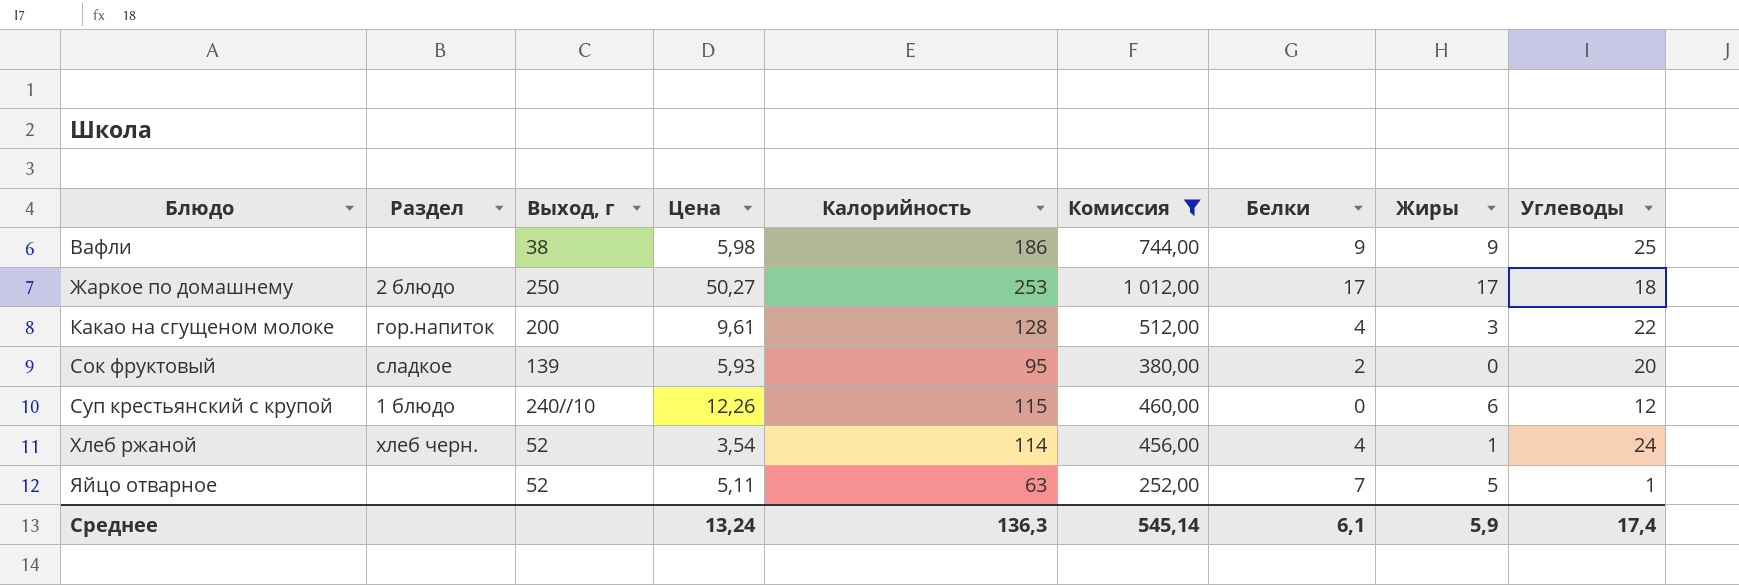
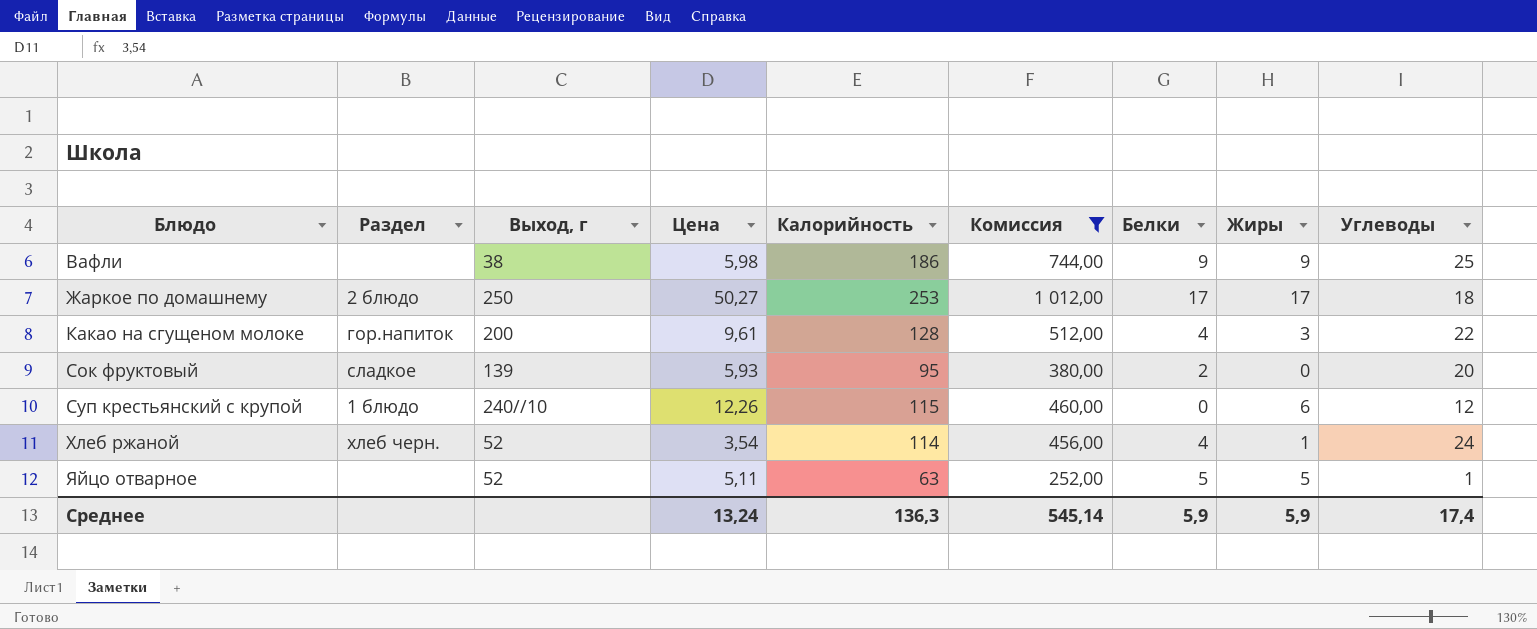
Яйцо отварное | Белки: 7 -> 5
Среднее | Белки: 6,1 -> 5,9

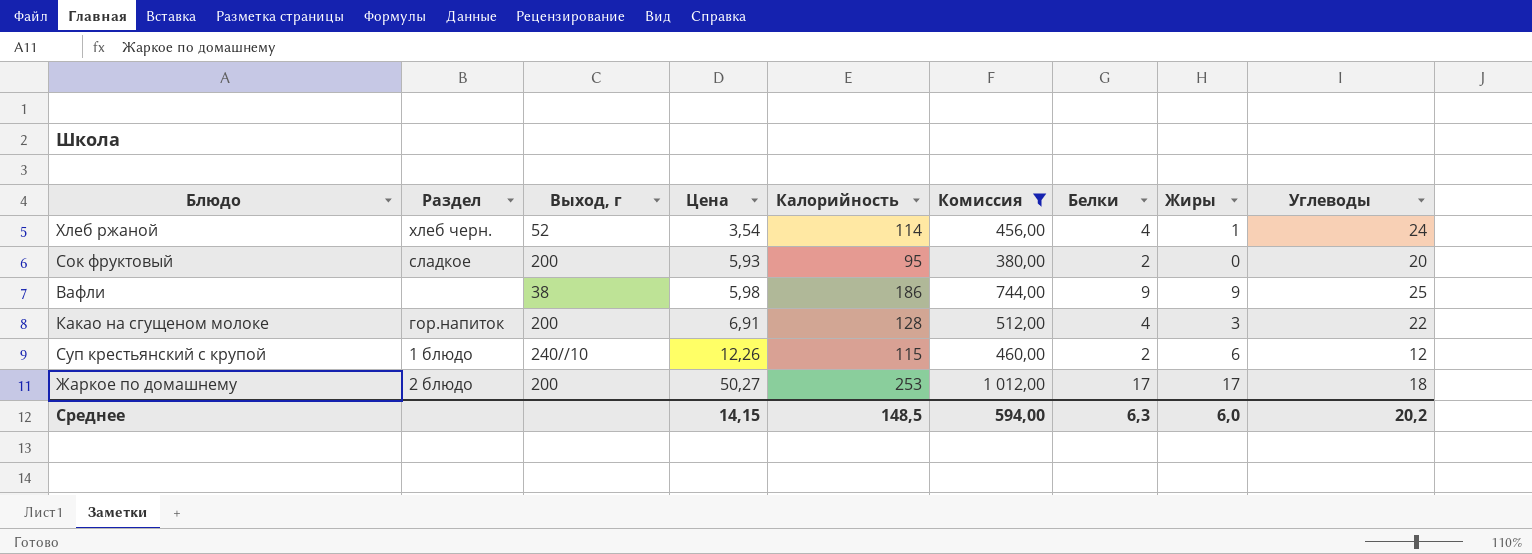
row order: Блюдо ascending -> Цена ascending
row Яйцо отварное: none | 52 | 5,11 | 63 | 252,00 | 5 | 5 | 1 -> none
Сок фруктовый | Выход, г: 139 -> 200
Какао на сгущеном молоке | Цена: 9,61 -> 6,91
Суп крестьянский с крупой | Белки: 0 -> 2
Жаркое по домашнему | Выход, г: 250 -> 200
Среднее | Цена: 13,24 -> 14,15
Среднее | Калорийность: 136,3 -> 148,5
Среднее | Комиссия: 545,14 -> 594,00
Среднее | Белки: 5,9 -> 6,3
Среднее | Жиры: 5,9 -> 6,0
Среднее | Углеводы: 17,4 -> 20,2

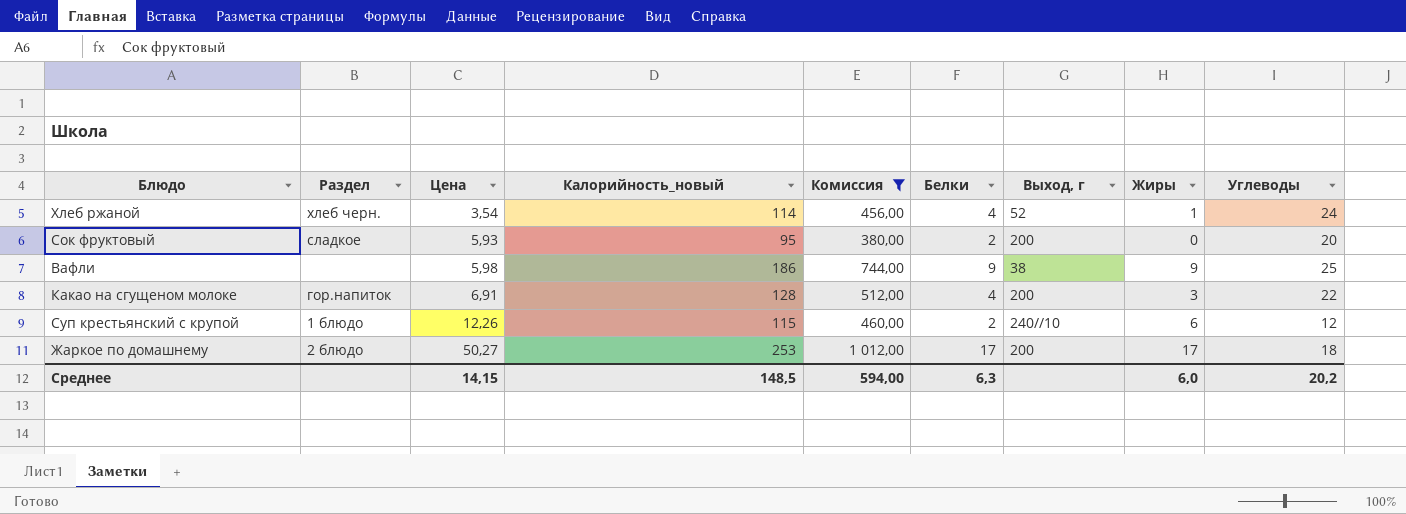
column name: Калорийность -> Калорийность_новый
column Выход, г | position: 3 -> 7

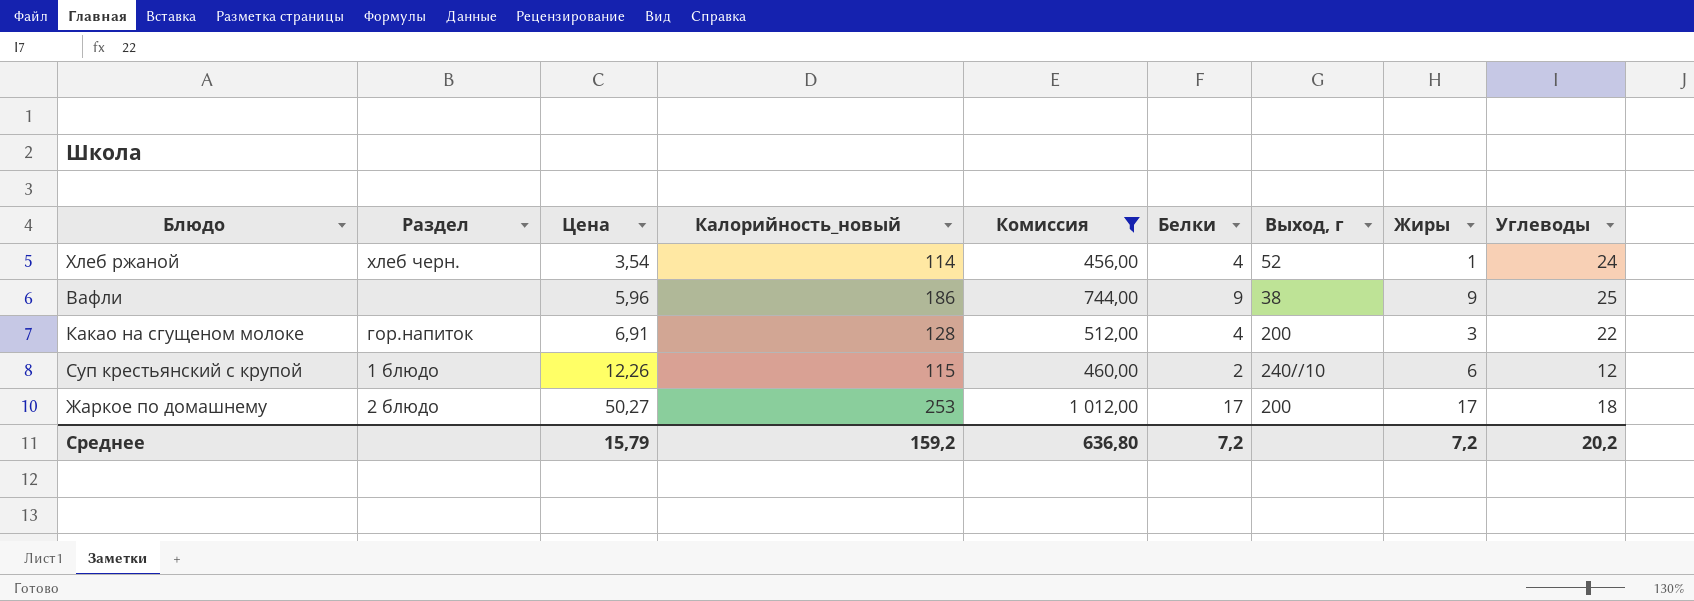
row Сок фруктовый: сладкое | 5,93 | 95 | 380,00 | 2 | 200 | 0 | 20 -> none
Вафли | Цена: 5,98 -> 5,96
Среднее | Цена: 14,15 -> 15,79
Среднее | Калорийность_новый: 148,5 -> 159,2
Среднее | Комиссия: 594,00 -> 636,80
Среднее | Белки: 6,3 -> 7,2
Среднее | Жиры: 6,0 -> 7,2

